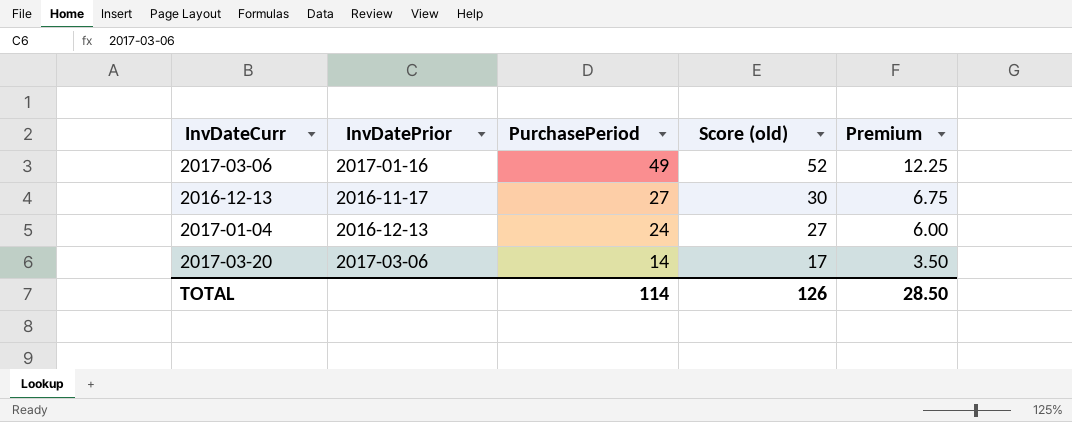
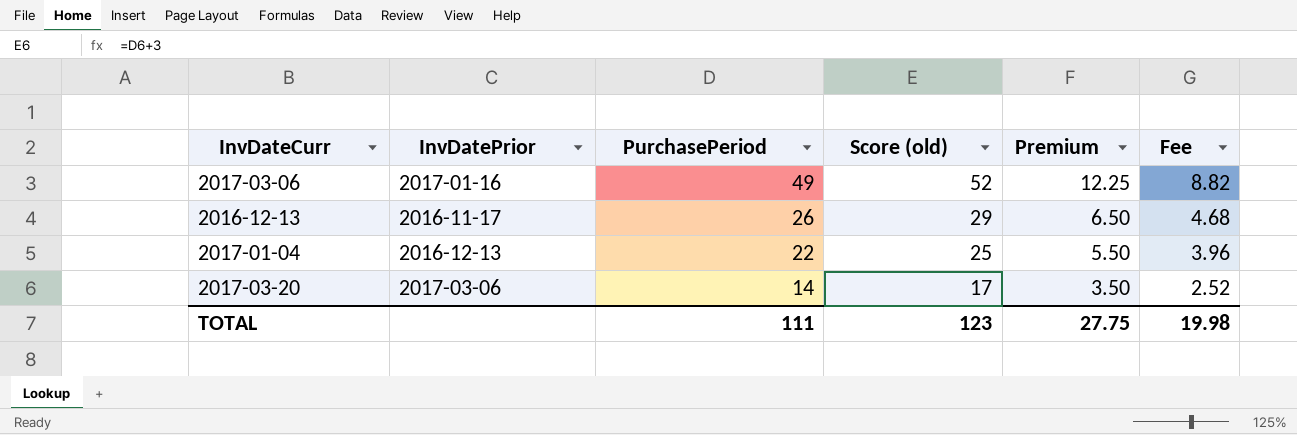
column Fee | formula: none -> [PurchasePeriod] * 0.18
2016-12-13 | PurchasePeriod: 27 -> 26
2016-12-13 | Score (old): 30 -> 29
2016-12-13 | Premium: 6.75 -> 6.50
2017-01-04 | PurchasePeriod: 24 -> 22
2017-01-04 | Score (old): 27 -> 25
2017-01-04 | Premium: 6.00 -> 5.50
TOTAL | PurchasePeriod: 114 -> 111
TOTAL | Score (old): 126 -> 123
TOTAL | Premium: 28.50 -> 27.75

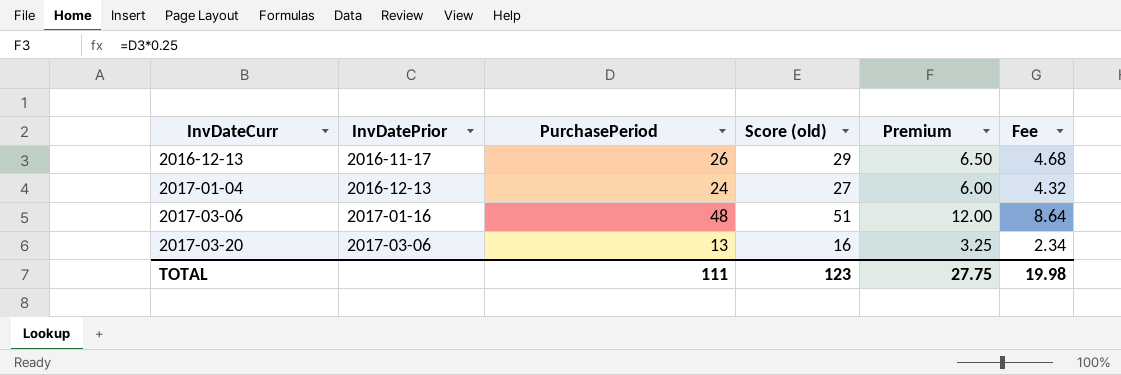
row order: PurchasePeriod descending -> InvDateCurr ascending
2017-01-04 | PurchasePeriod: 22 -> 24
2017-01-04 | Score (old): 25 -> 27
2017-01-04 | Premium: 5.50 -> 6.00
2017-01-04 | Fee: 3.96 -> 4.32
2017-03-06 | PurchasePeriod: 49 -> 48
2017-03-06 | Score (old): 52 -> 51
2017-03-06 | Premium: 12.25 -> 12.00
2017-03-06 | Fee: 8.82 -> 8.64
2017-03-20 | PurchasePeriod: 14 -> 13
2017-03-20 | Score (old): 17 -> 16
2017-03-20 | Premium: 3.50 -> 3.25
2017-03-20 | Fee: 2.52 -> 2.34

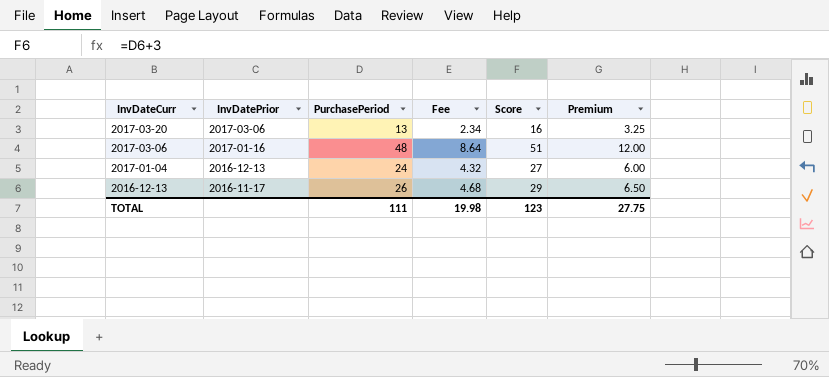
row order: InvDateCurr ascending -> InvDateCurr descending
column Fee | position: 6 -> 4
column name: Score (old) -> Score

